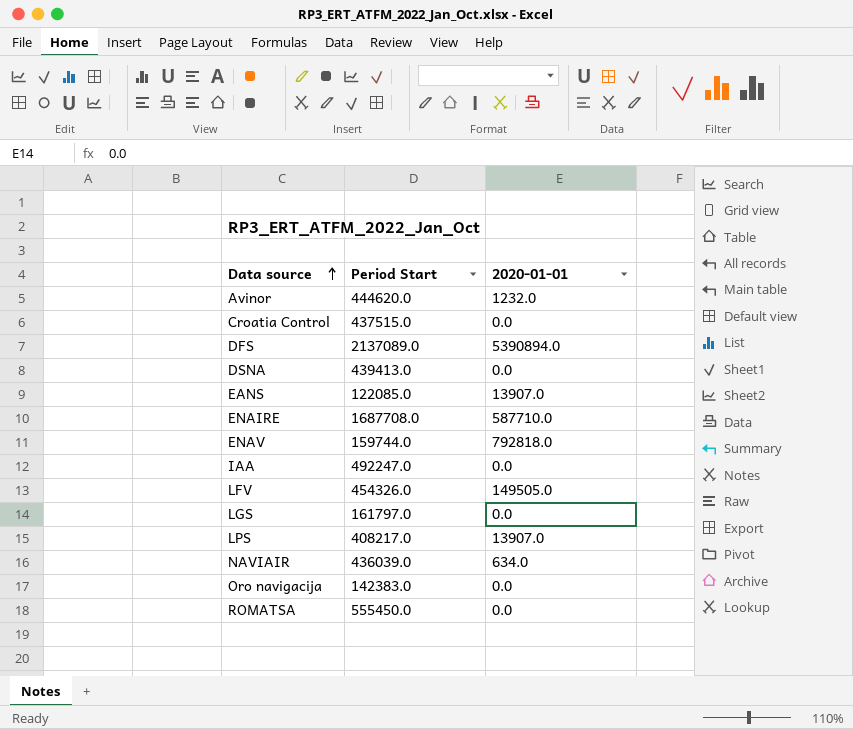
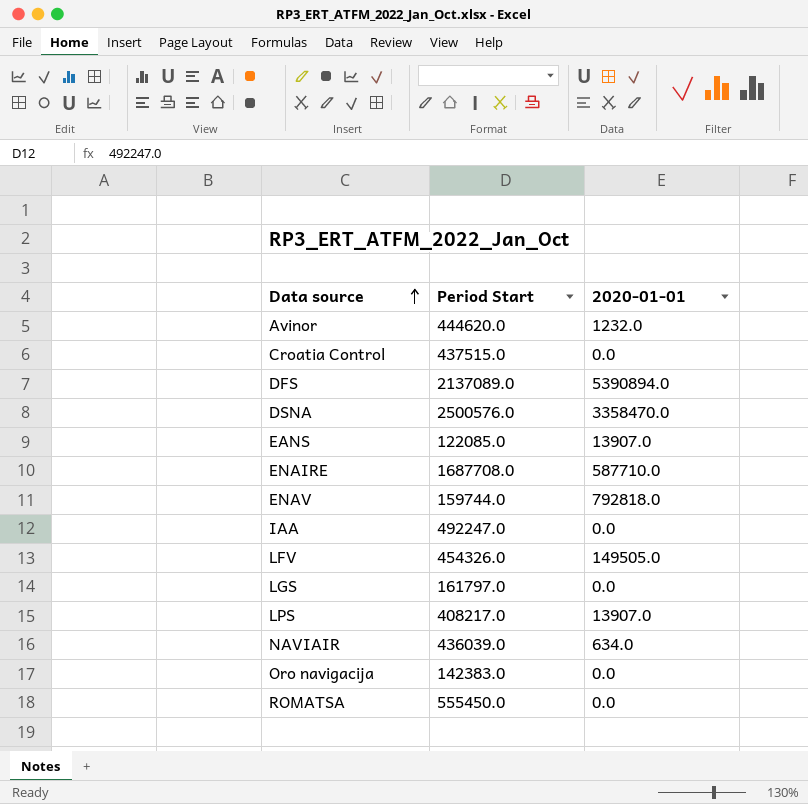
DSNA | Period Start: 439413.0 -> 2500576.0
DSNA | 2020-01-01: 0.0 -> 3358470.0

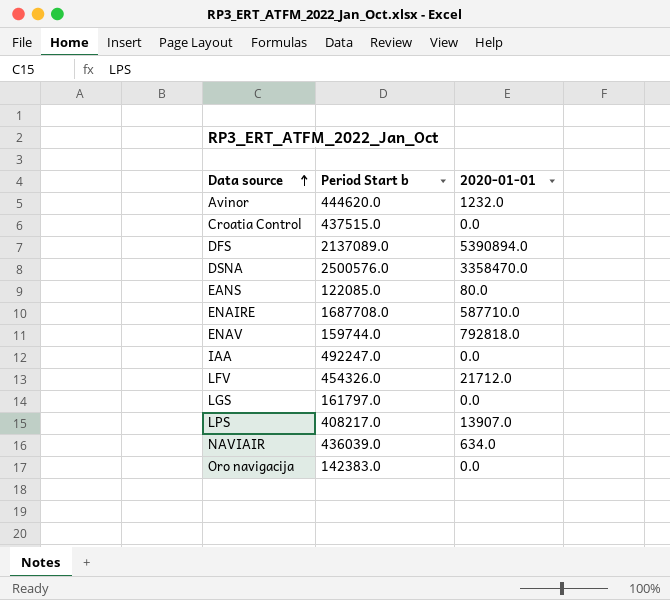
column name: Period Start -> Period Start b
row ROMATSA: 555450.0 | 0.0 -> none
EANS | 2020-01-01: 13907.0 -> 80.0
LFV | 2020-01-01: 149505.0 -> 21712.0

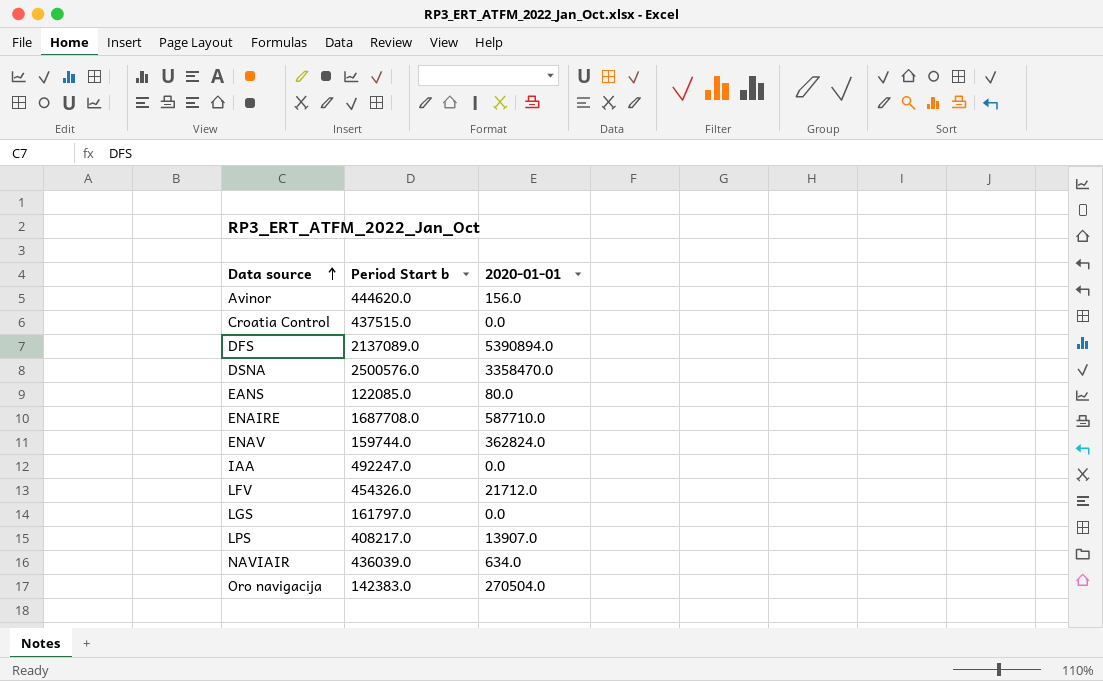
Avinor | 2020-01-01: 1232.0 -> 156.0
ENAV | 2020-01-01: 792818.0 -> 362824.0
Oro navigacija | 2020-01-01: 0.0 -> 270504.0

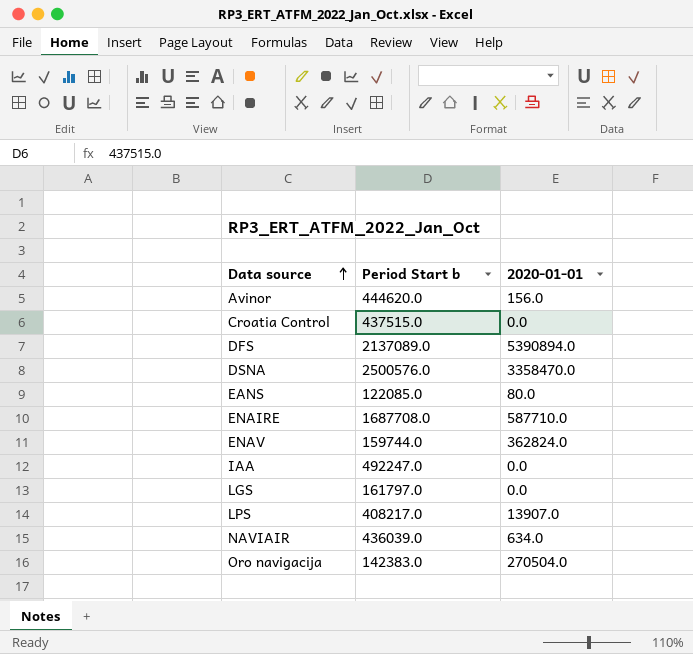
row LFV: 454326.0 | 21712.0 -> none

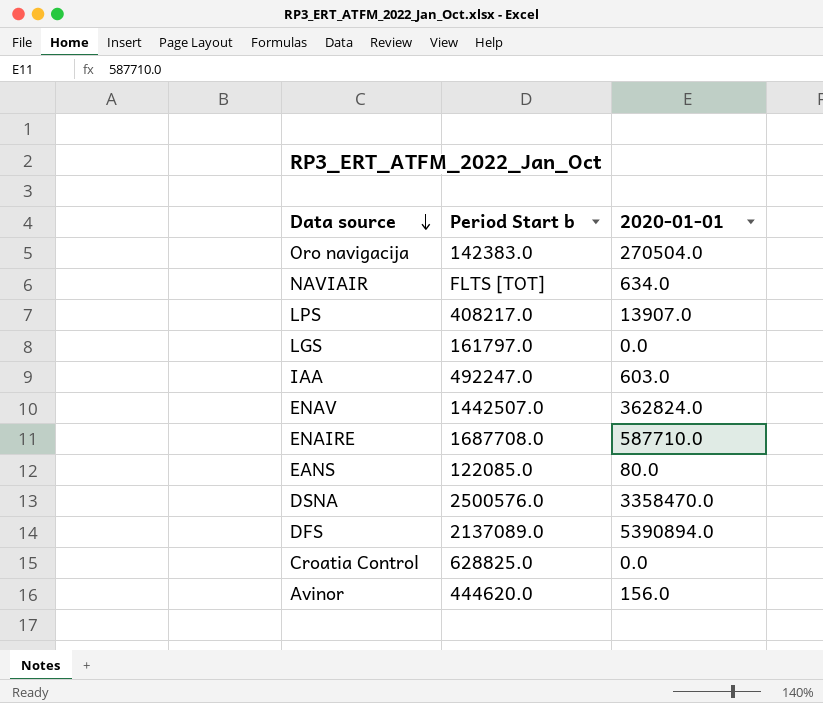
row order: Data source ascending -> Data source descending
NAVIAIR | Period Start b: 436039.0 -> FLTS [TOT]
IAA | 2020-01-01: 0.0 -> 603.0
ENAV | Period Start b: 159744.0 -> 1442507.0
Croatia Control | Period Start b: 437515.0 -> 628825.0

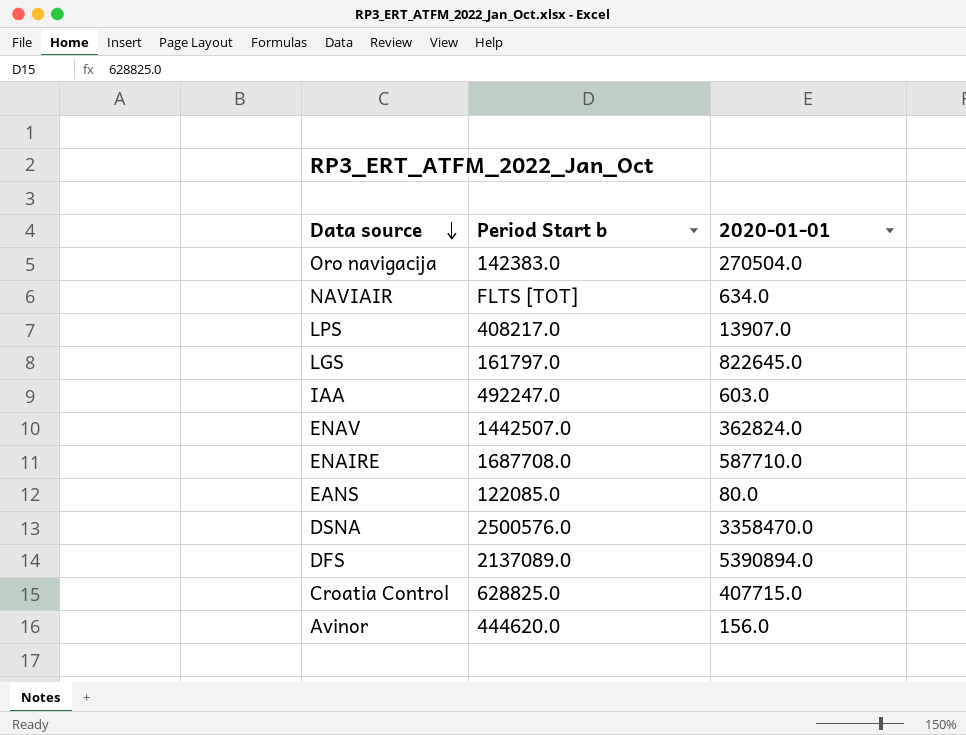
LGS | 2020-01-01: 0.0 -> 822645.0
Croatia Control | 2020-01-01: 0.0 -> 407715.0

